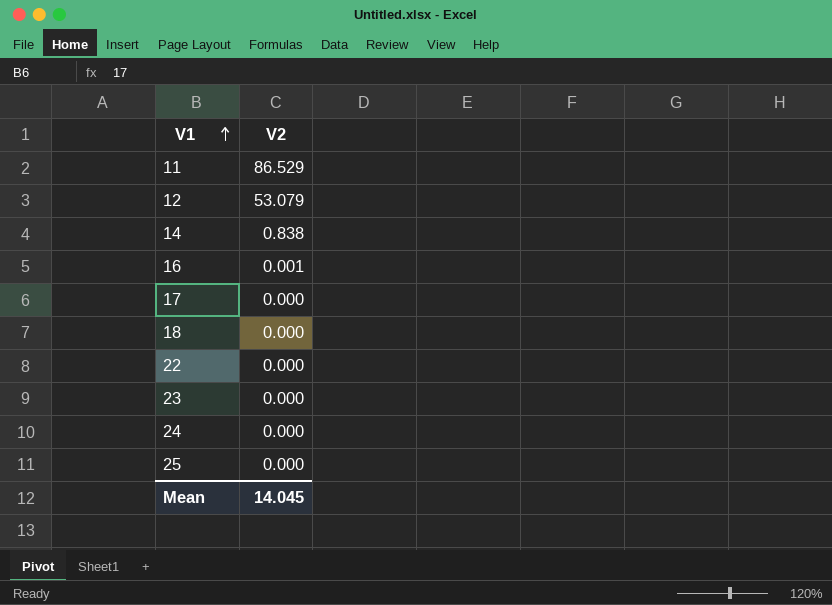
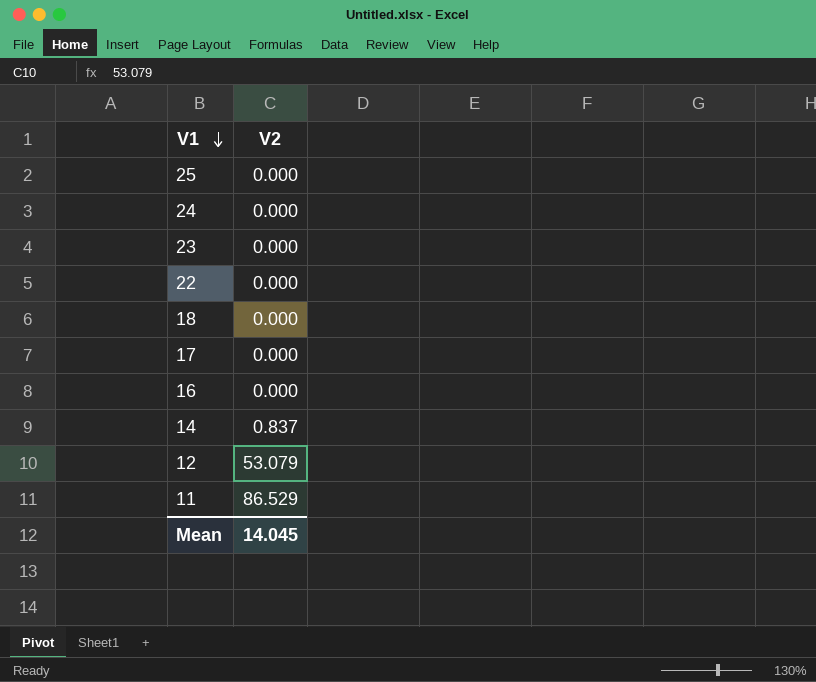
row order: V1 ascending -> V1 descending
16 | V2: 0.001 -> 0.000
14 | V2: 0.838 -> 0.837

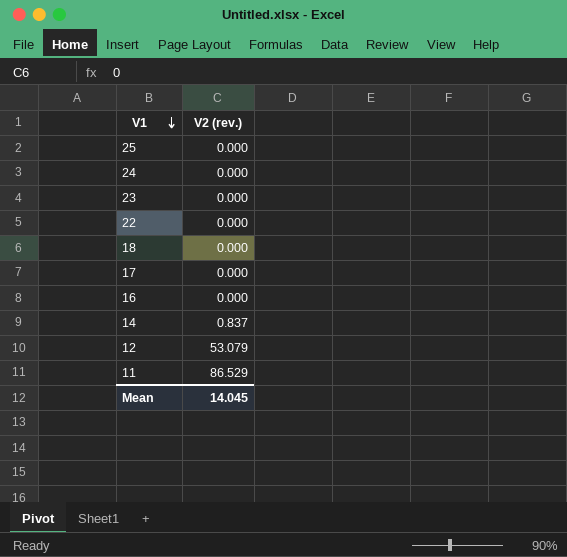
column name: V2 -> V2 (rev.)

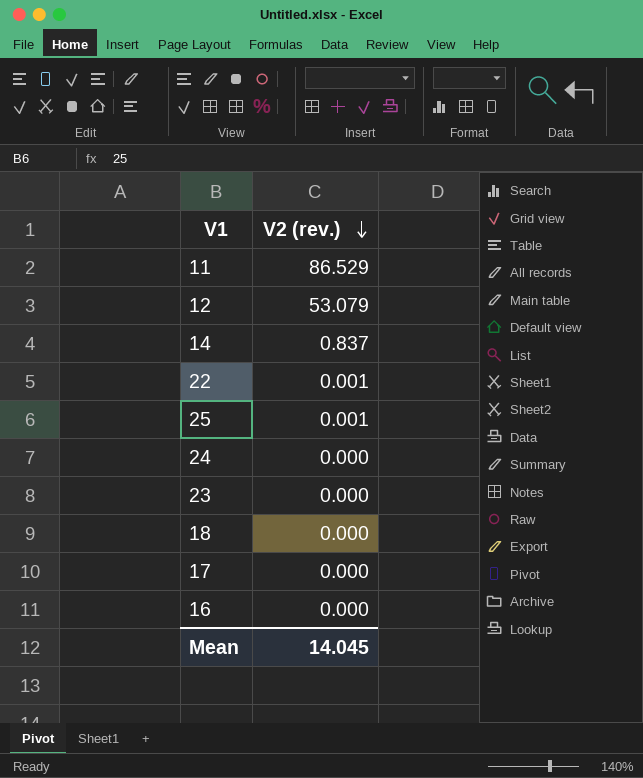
row order: V1 descending -> V2 (rev.) descending
22 | V2 (rev.): 0.000 -> 0.001
25 | V2 (rev.): 0.000 -> 0.001

